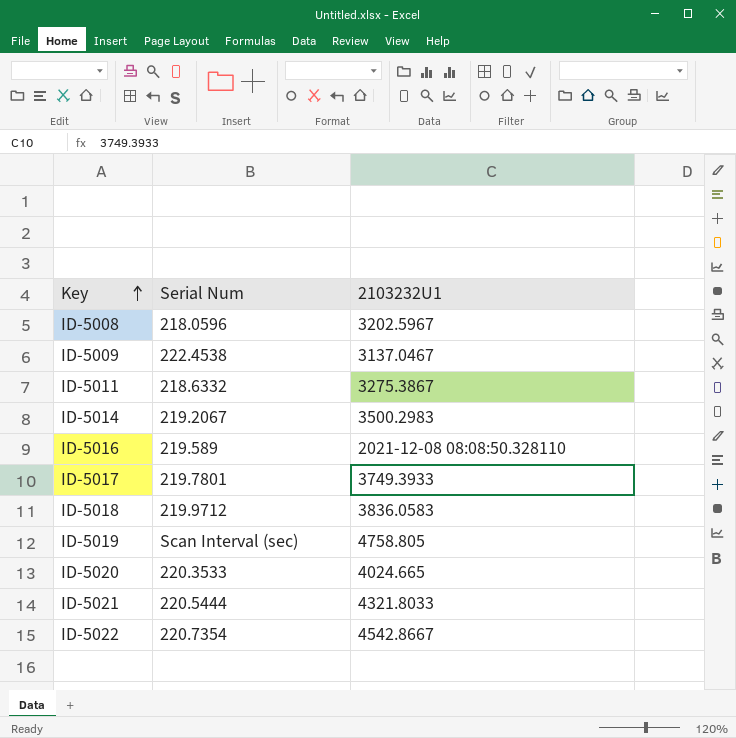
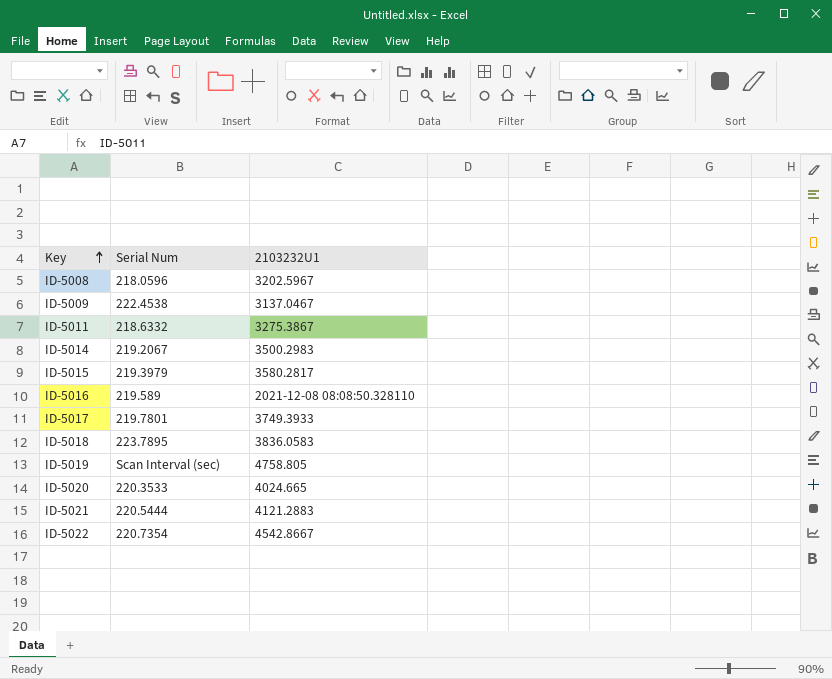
row ID-5015: none -> 219.3979 | 3580.2817
ID-5018 | Serial Num: 219.9712 -> 223.7895
ID-5021 | 2103232U1: 4321.8033 -> 4121.2883

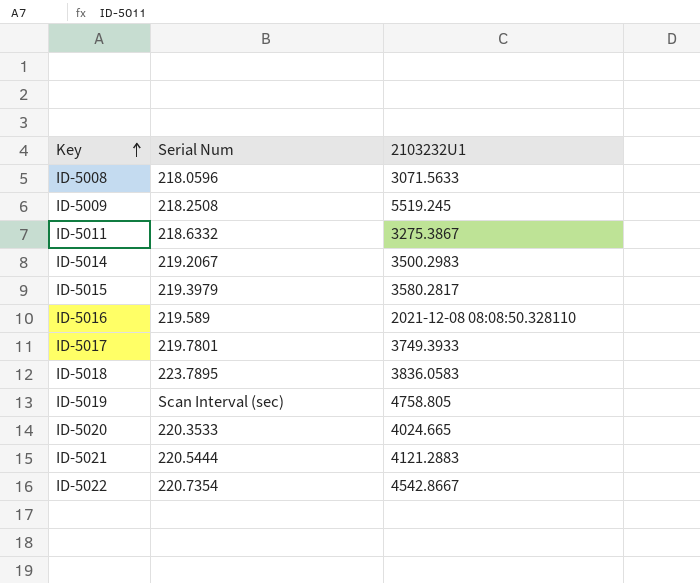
ID-5008 | 2103232U1: 3202.5967 -> 3071.5633
ID-5009 | Serial Num: 222.4538 -> 218.2508
ID-5009 | 2103232U1: 3137.0467 -> 5519.245

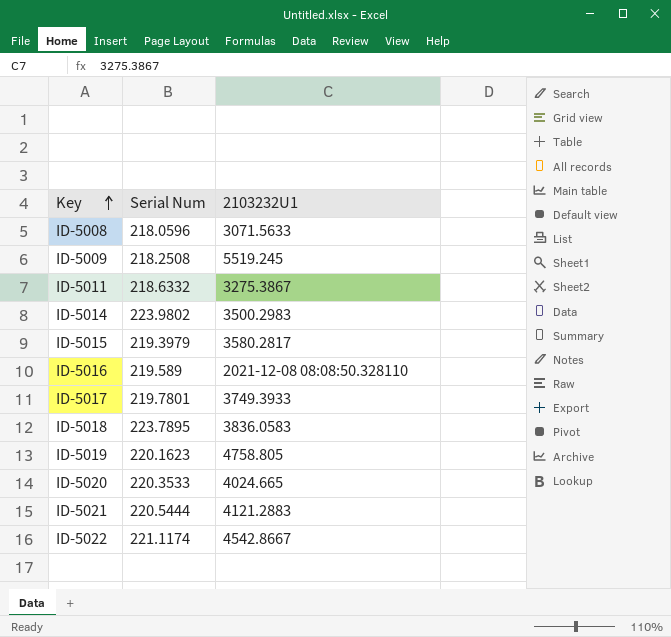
ID-5014 | Serial Num: 219.2067 -> 223.9802
ID-5019 | Serial Num: Scan Interval (sec) -> 220.1623
ID-5022 | Serial Num: 220.7354 -> 221.1174

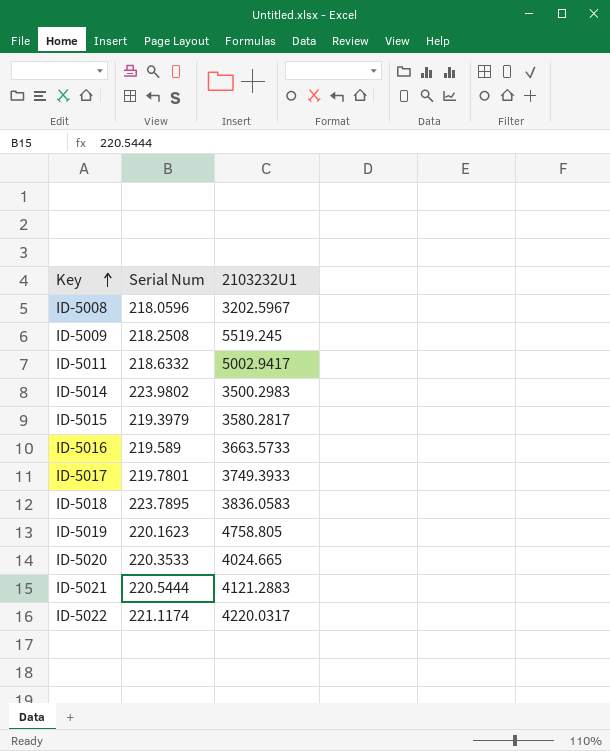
ID-5008 | 2103232U1: 3071.5633 -> 3202.5967
ID-5011 | 2103232U1: 3275.3867 -> 5002.9417
ID-5016 | 2103232U1: 2021-12-08 08:08:50.328110 -> 3663.5733
ID-5022 | 2103232U1: 4542.8667 -> 4220.0317

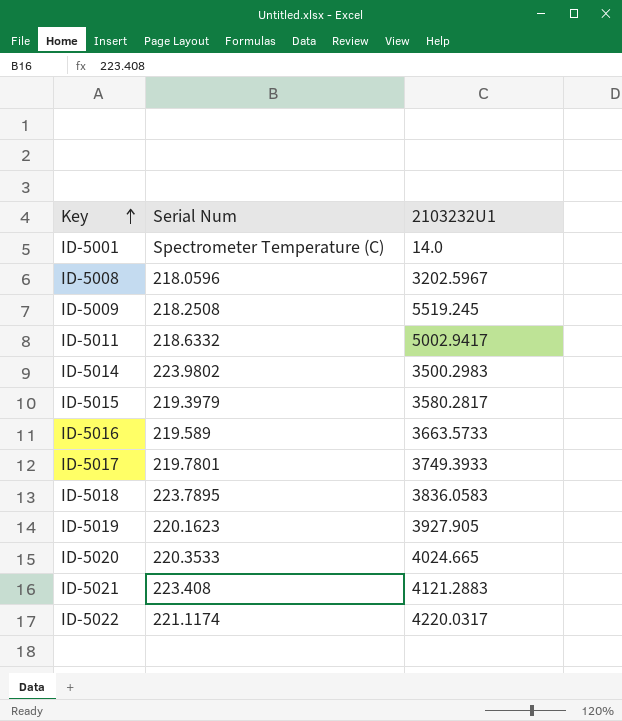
row ID-5001: none -> Spectrometer Temperature (C) | 14.0
ID-5019 | 2103232U1: 4758.805 -> 3927.905
ID-5021 | Serial Num: 220.5444 -> 223.408

